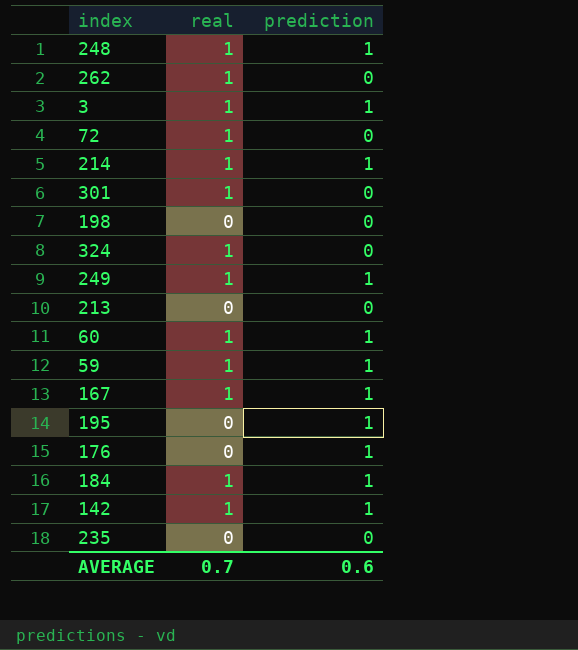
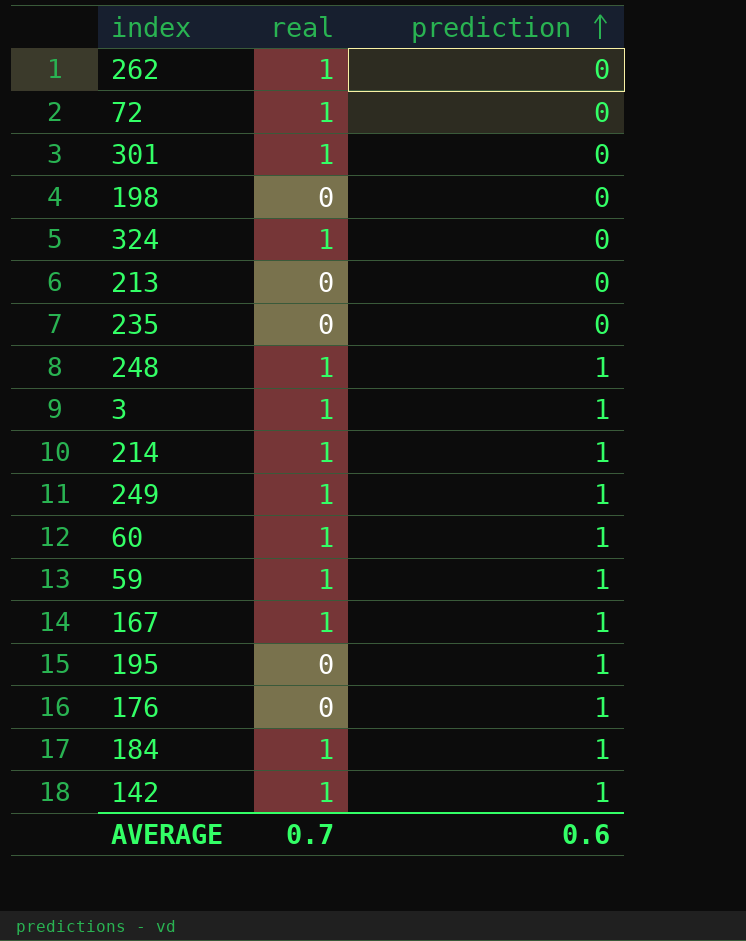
row order: none -> prediction ascending

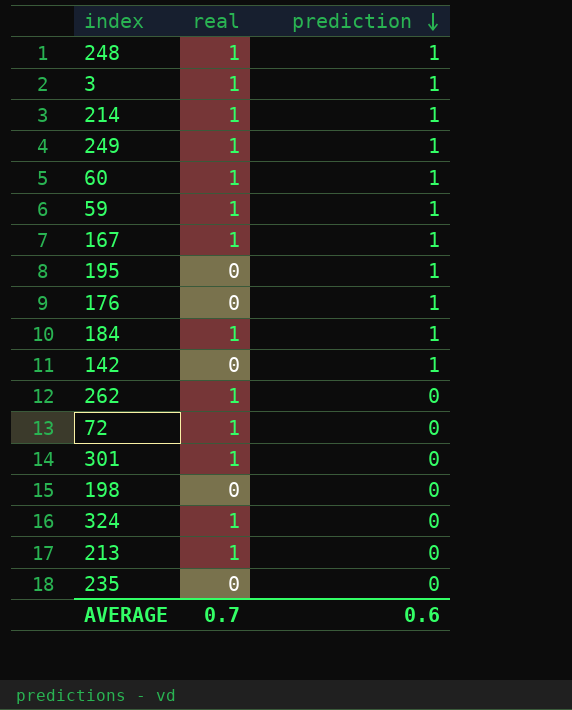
row order: prediction ascending -> prediction descending
142 | real: 1 -> 0
213 | real: 0 -> 1

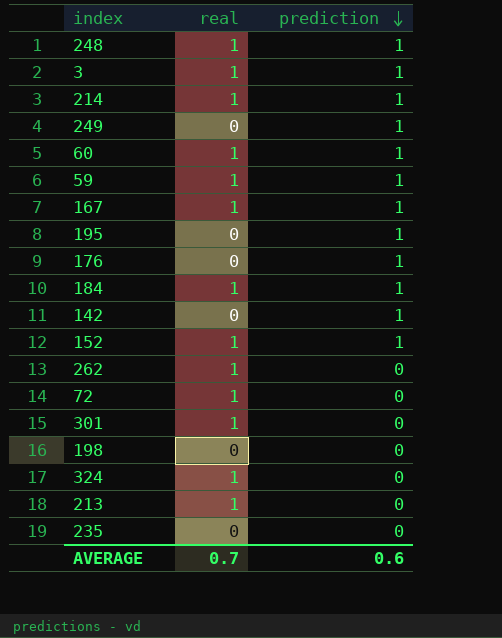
249 | real: 1 -> 0
row 152: none -> 1 | 1

